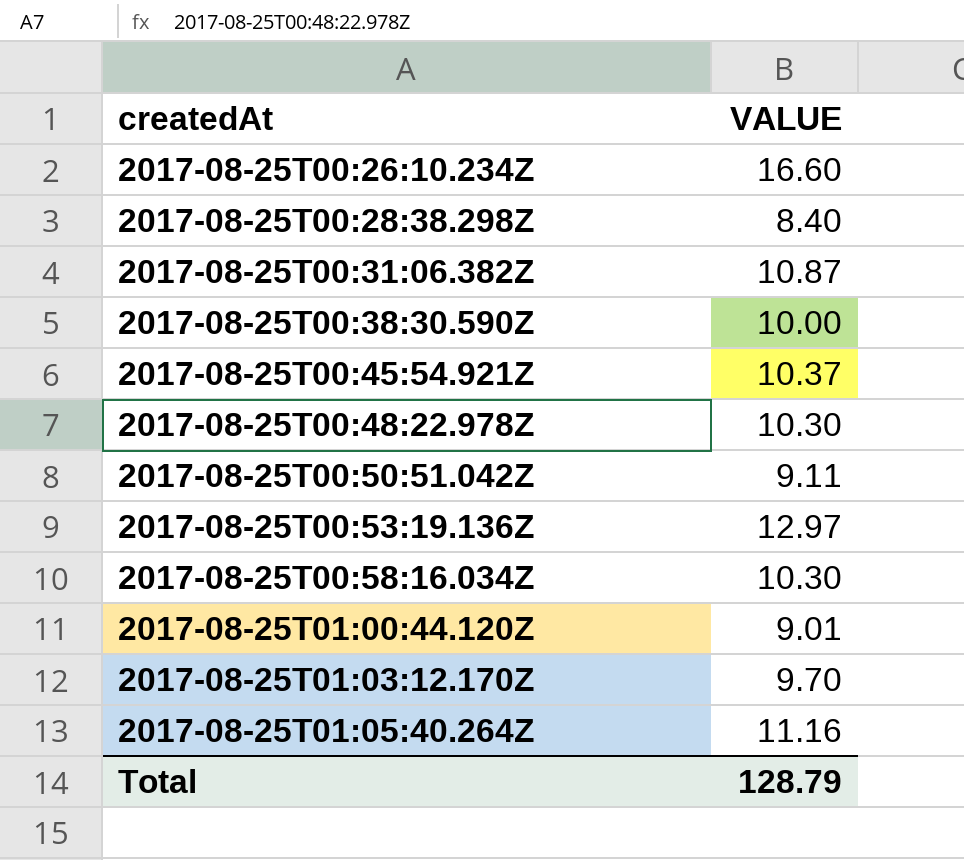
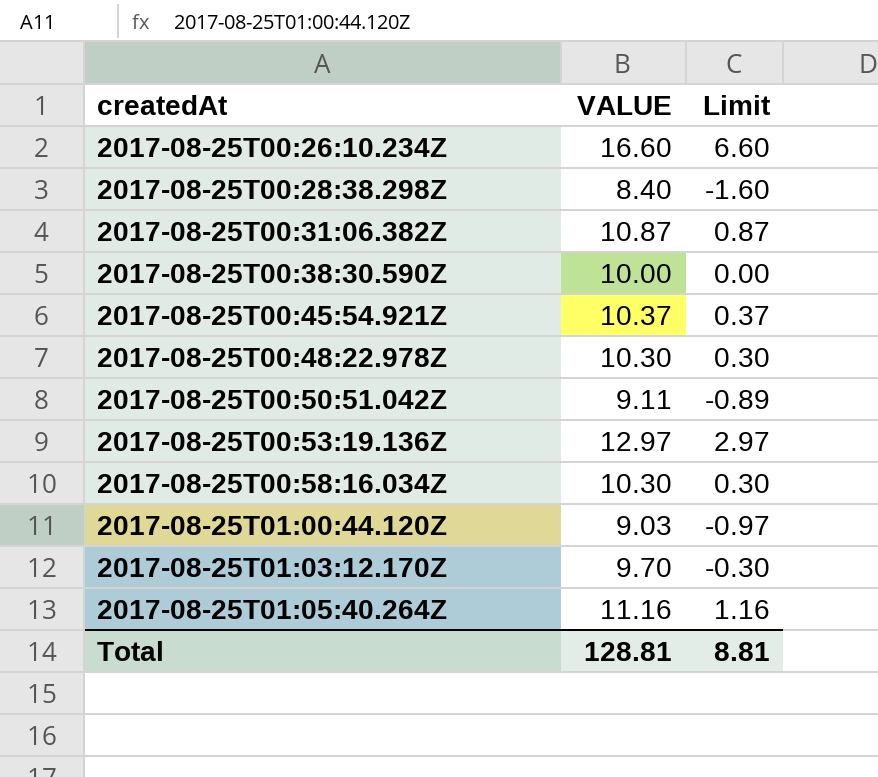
column Limit | formula: none -> [VALUE] - 10
2017-08-25T01:00:44.120Z | VALUE: 9.01 -> 9.03
Total | VALUE: 128.79 -> 128.81

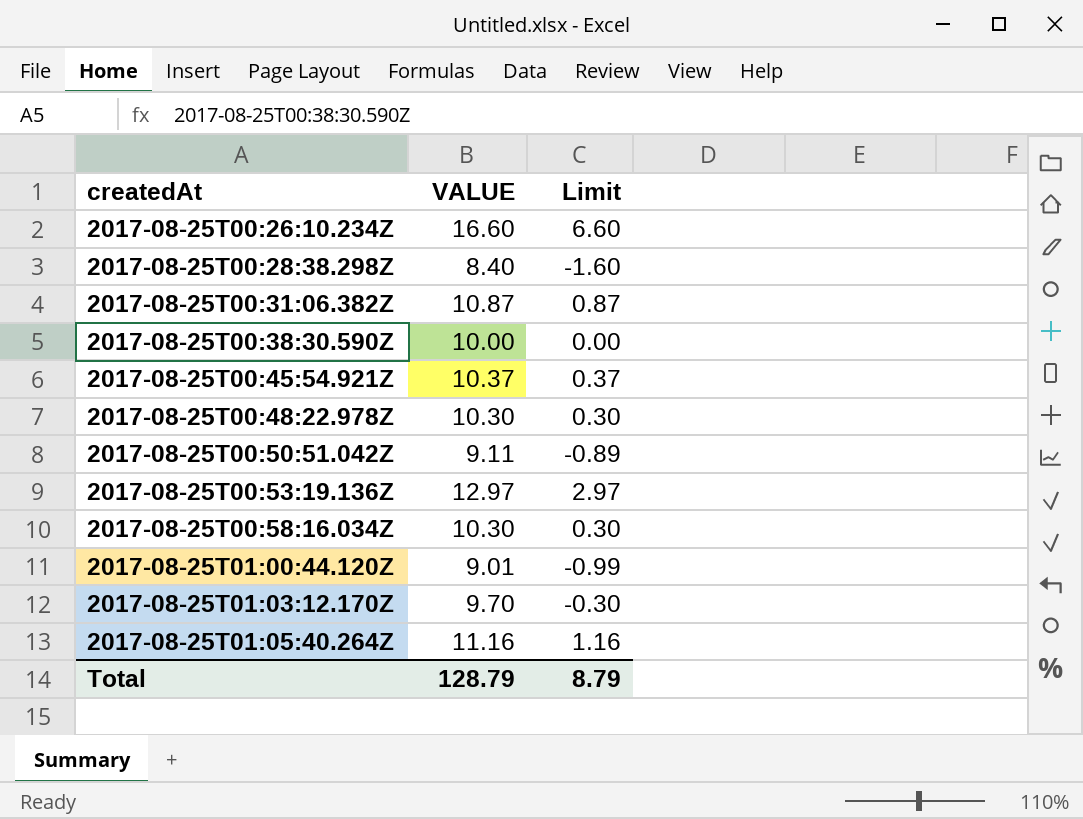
2017-08-25T01:00:44.120Z | VALUE: 9.03 -> 9.01
2017-08-25T01:00:44.120Z | Limit: -0.97 -> -0.99
Total | VALUE: 128.81 -> 128.79
Total | Limit: 8.81 -> 8.79

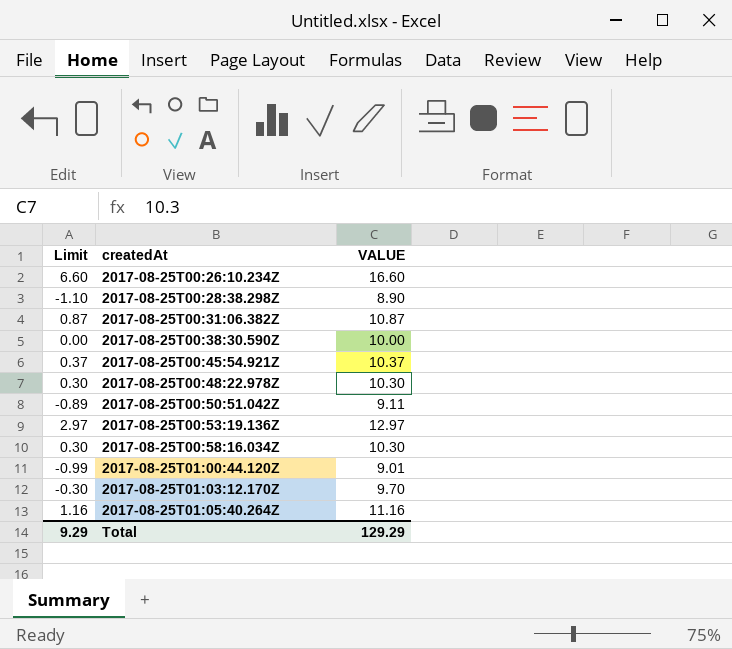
column Limit | position: 3 -> 1
2017-08-25T00:28:38.298Z | Limit: -1.60 -> -1.10
2017-08-25T00:28:38.298Z | VALUE: 8.40 -> 8.90
Total | Limit: 8.79 -> 9.29
Total | VALUE: 128.79 -> 129.29

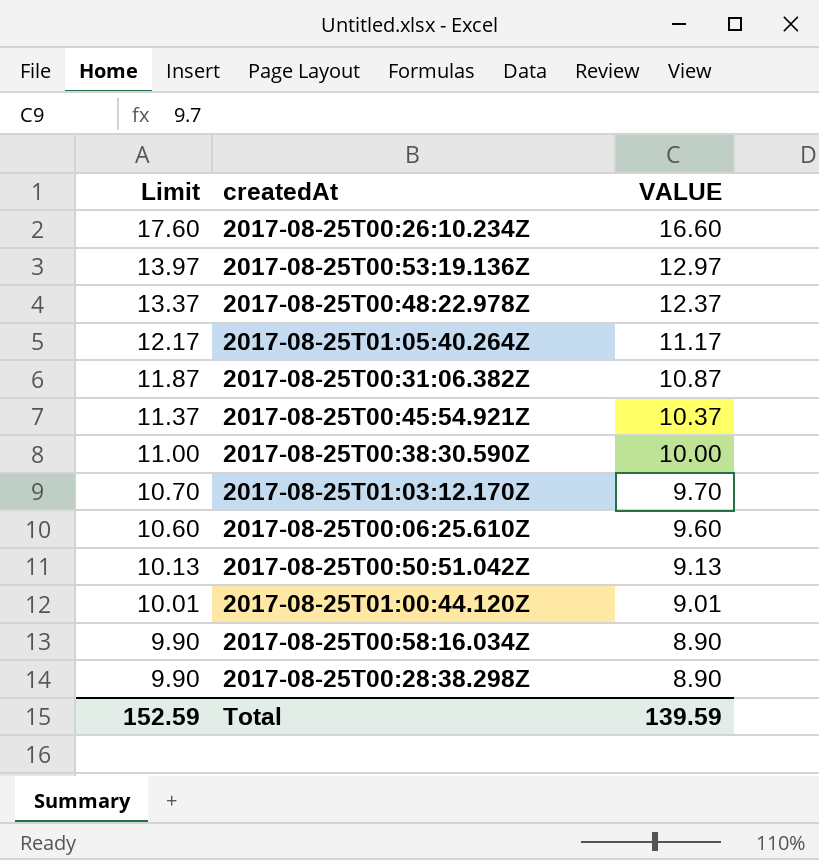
row order: createdAt ascending -> Limit descending
column Limit | formula: [VALUE] - 10 -> [VALUE] + 1
2017-08-25T00:48:22.978Z | VALUE: 10.30 -> 12.37
2017-08-25T01:05:40.264Z | VALUE: 11.16 -> 11.17
row 2017-08-25T00:06:25.610Z: none -> 10.60 | 9.60
2017-08-25T00:50:51.042Z | VALUE: 9.11 -> 9.13
2017-08-25T00:58:16.034Z | VALUE: 10.30 -> 8.90
Total | Limit: 9.29 -> 152.59
Total | VALUE: 129.29 -> 139.59

